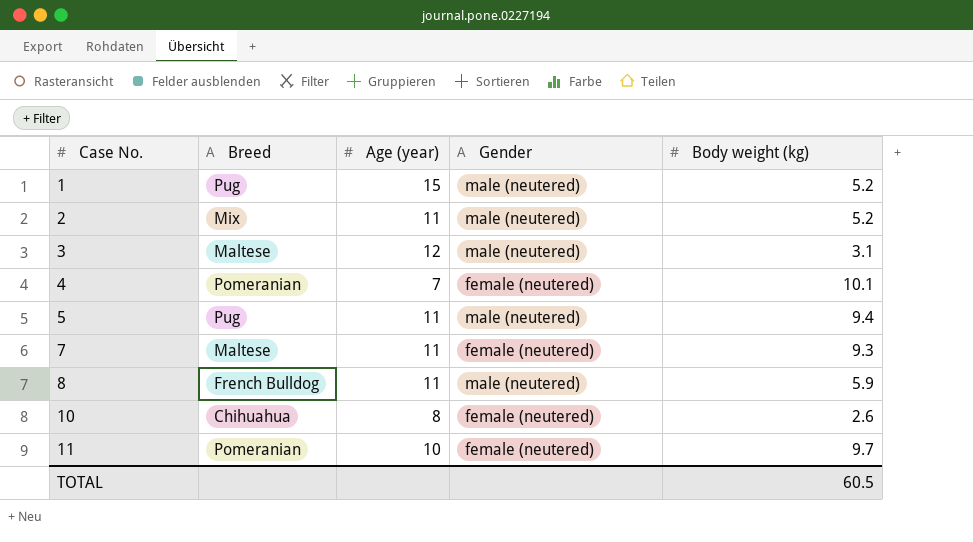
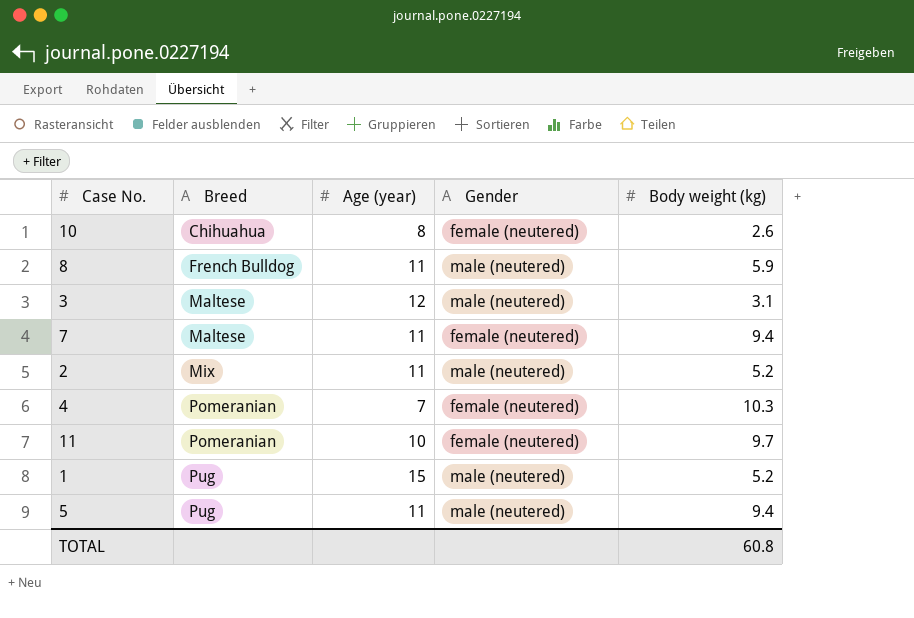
row order: Case No. ascending -> Breed ascending
7 | Body weight (kg): 9.3 -> 9.4
4 | Body weight (kg): 10.1 -> 10.3
TOTAL | Body weight (kg): 60.5 -> 60.8

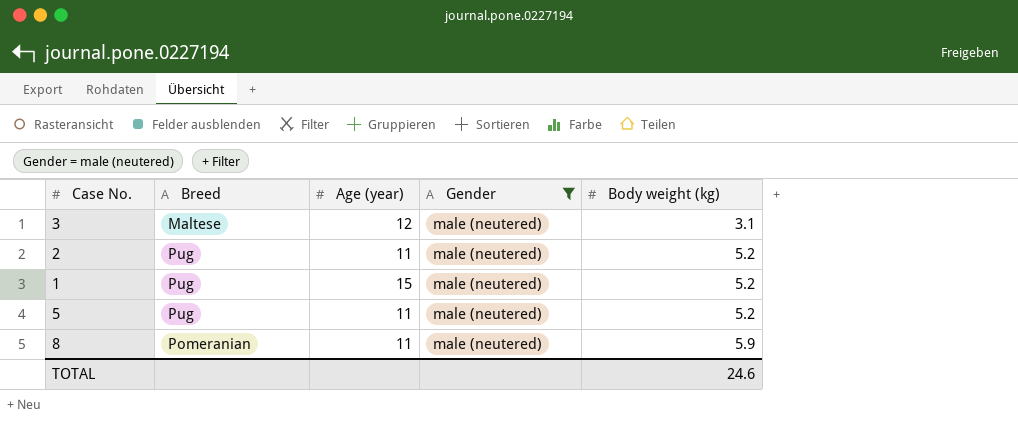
filter: none -> Gender = male (neutered)
row order: Breed ascending -> Body weight (kg) ascending
2 | Breed: Mix -> Pug
5 | Body weight (kg): 9.4 -> 5.2
8 | Breed: French Bulldog -> Pomeranian
TOTAL | Body weight (kg): 60.8 -> 24.6

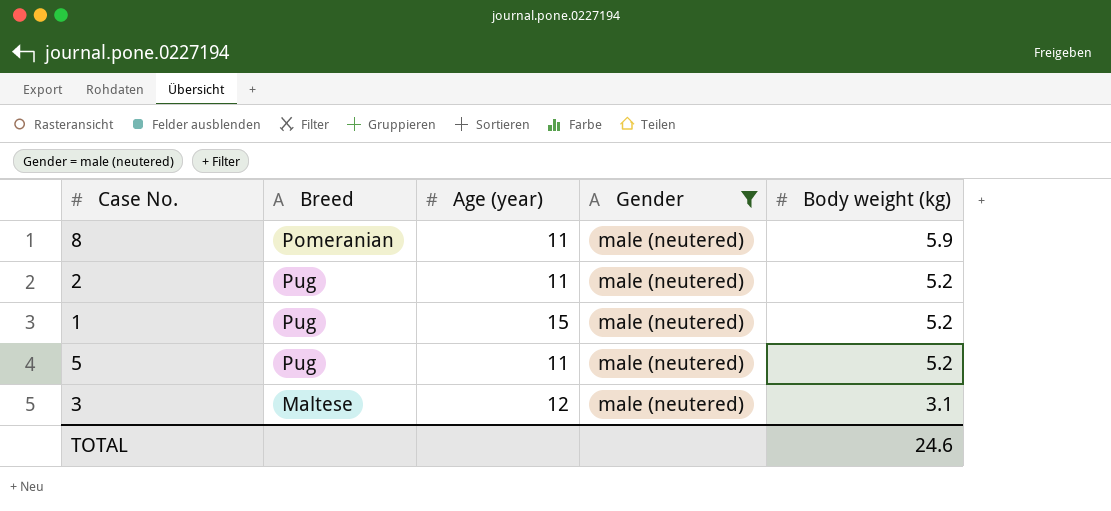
row order: Body weight (kg) ascending -> Body weight (kg) descending

